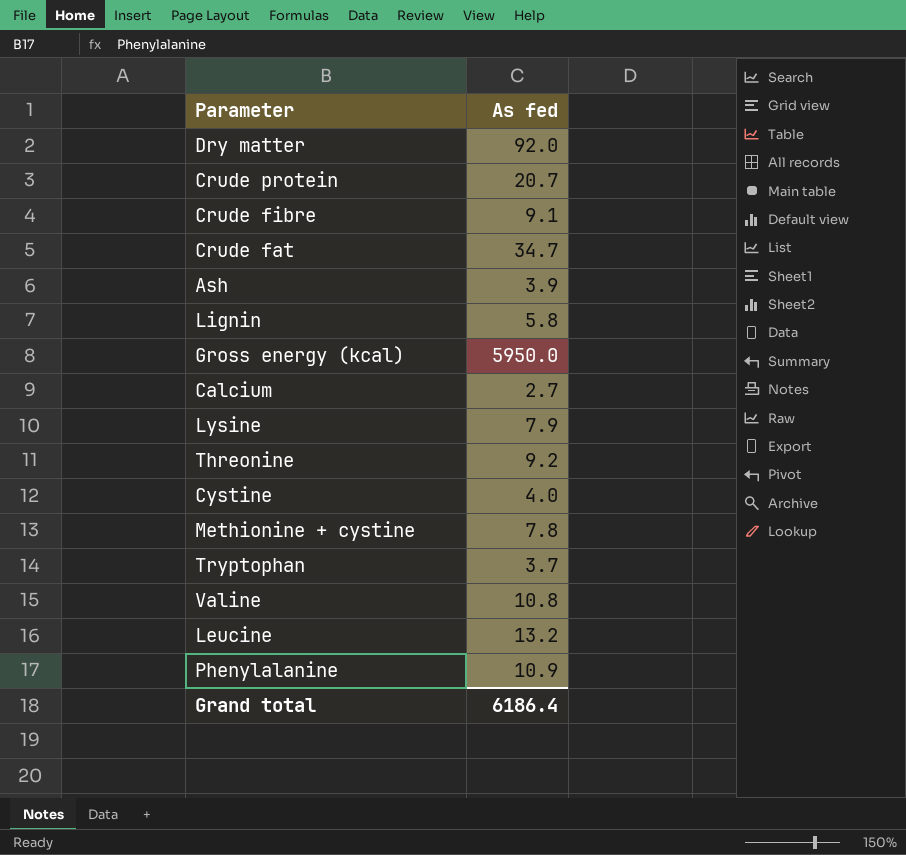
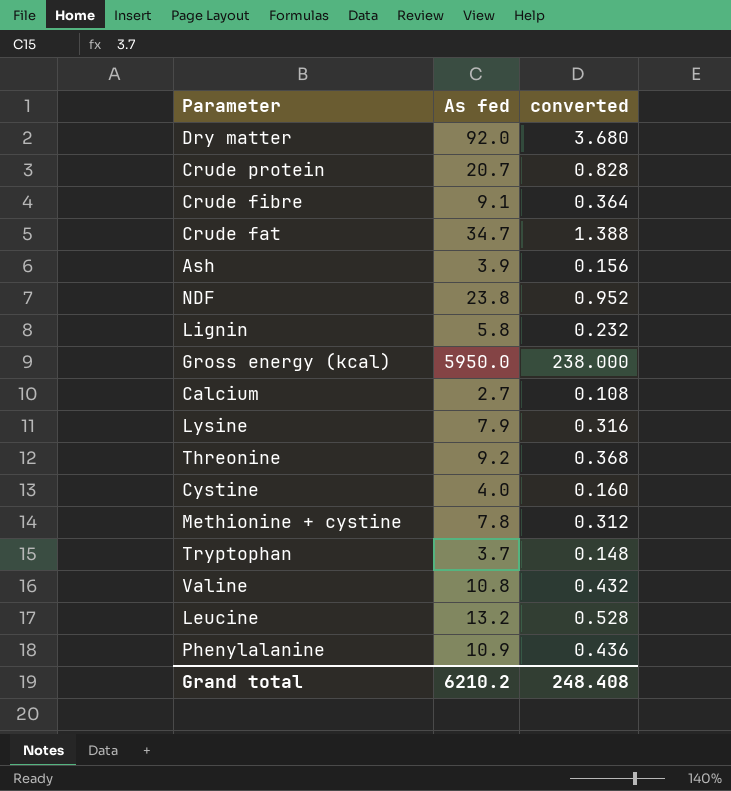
column converted | formula: none -> [As fed] * 0.04
row NDF: none -> 23.8 | 0.952
Grand total | As fed: 6186.4 -> 6210.2

